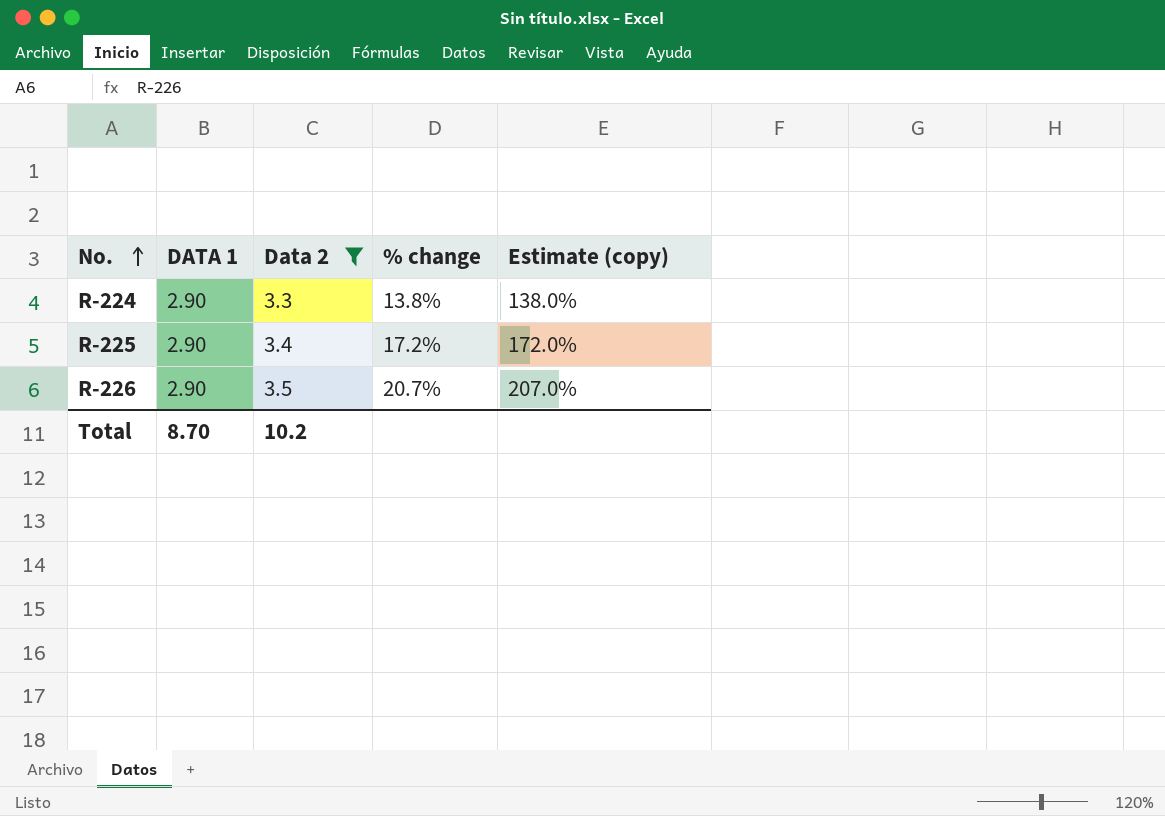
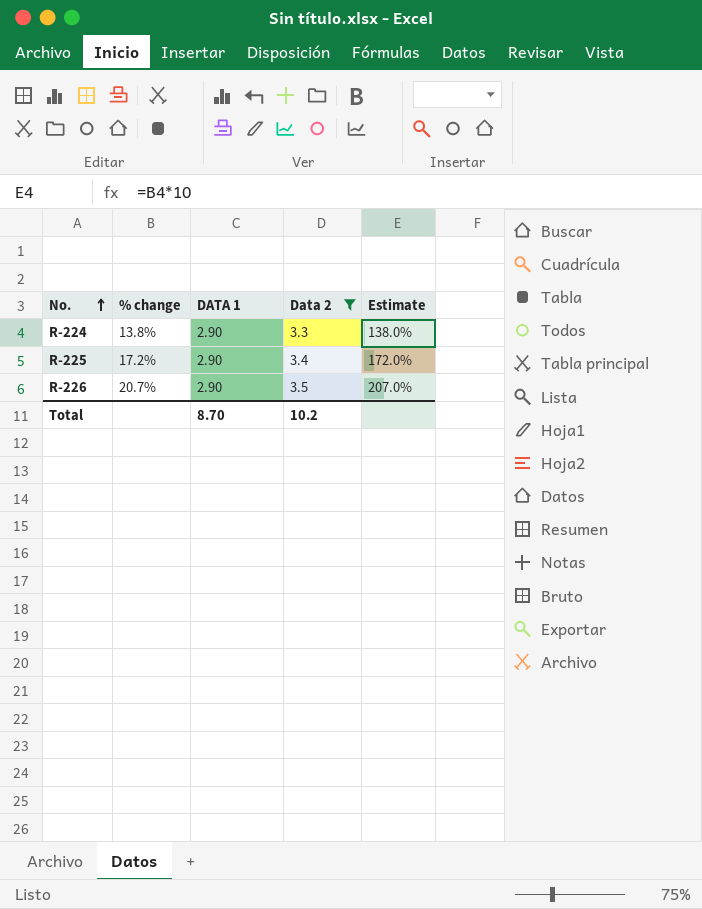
column % change | position: 4 -> 2
column name: Estimate (copy) -> Estimate

